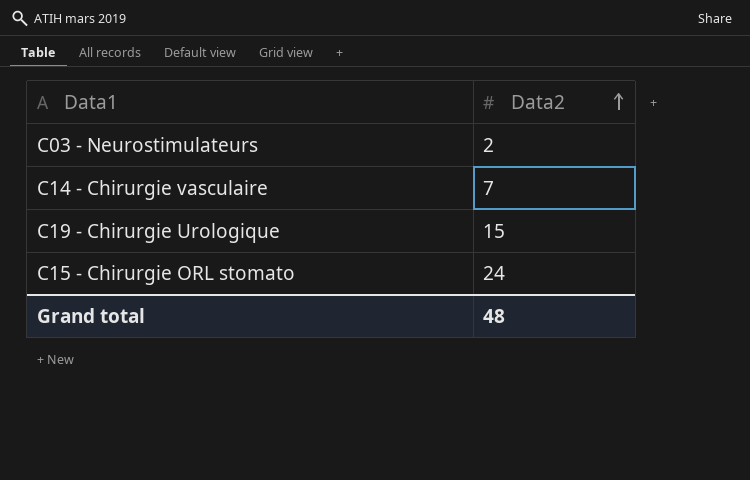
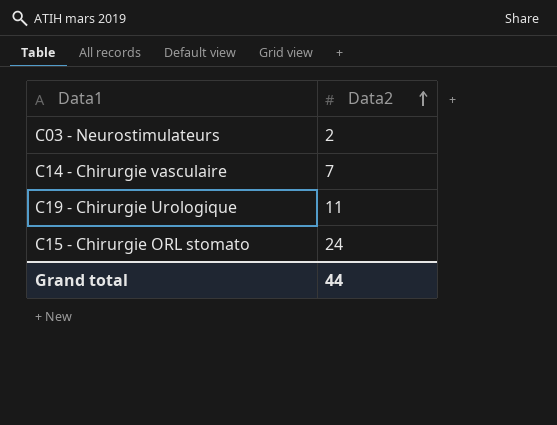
C19 - Chirurgie Urologique | Data2: 15 -> 11
Grand total | Data2: 48 -> 44

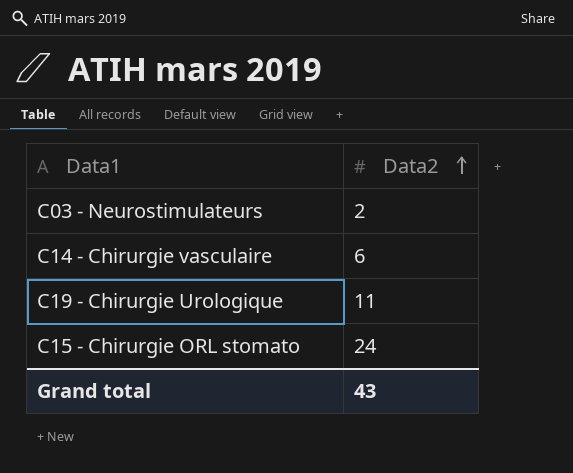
C14 - Chirurgie vasculaire | Data2: 7 -> 6
Grand total | Data2: 44 -> 43

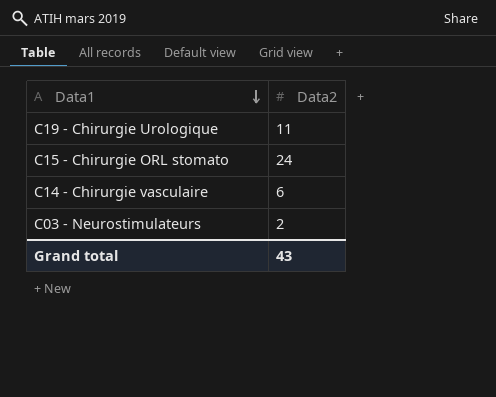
row order: Data2 ascending -> Data1 descending

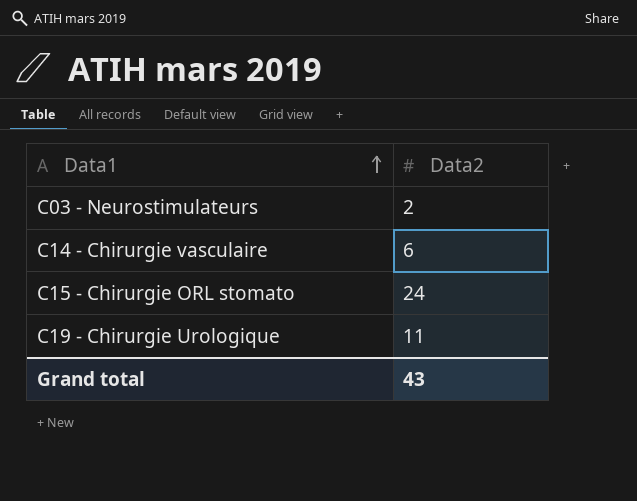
row order: Data1 descending -> Data1 ascending

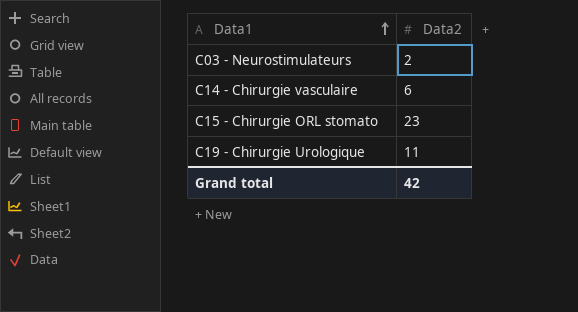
C15 - Chirurgie ORL stomato | Data2: 24 -> 23
Grand total | Data2: 43 -> 42

